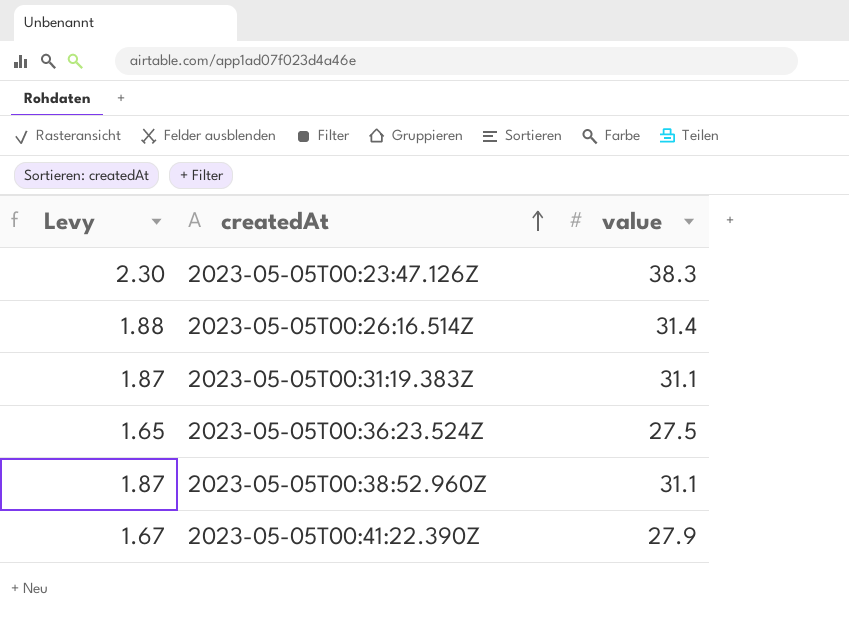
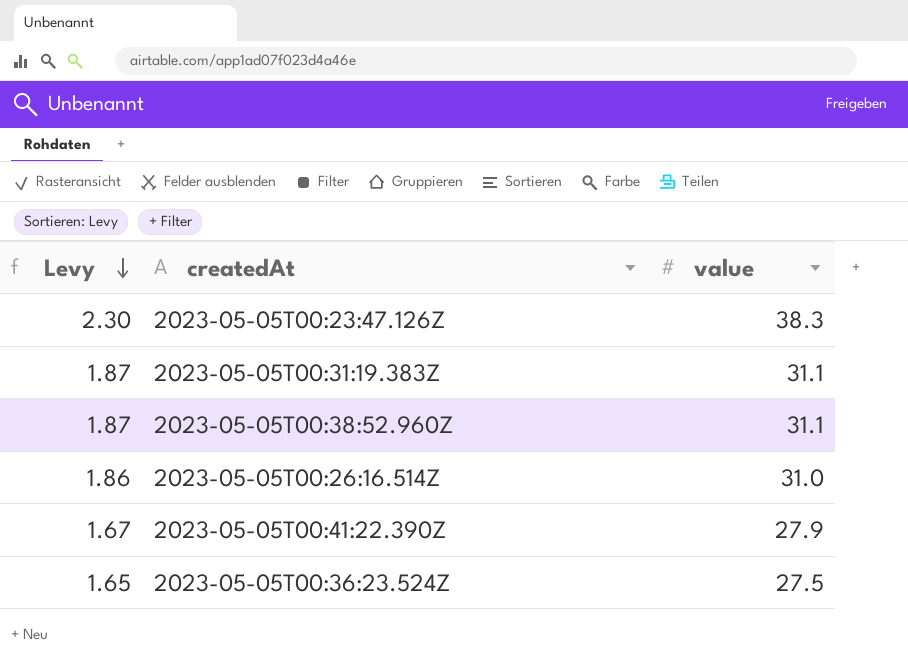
row order: createdAt ascending -> Levy descending
2023-05-05T00:26:16.514Z | Levy: 1.88 -> 1.86
2023-05-05T00:26:16.514Z | value: 31.4 -> 31.0

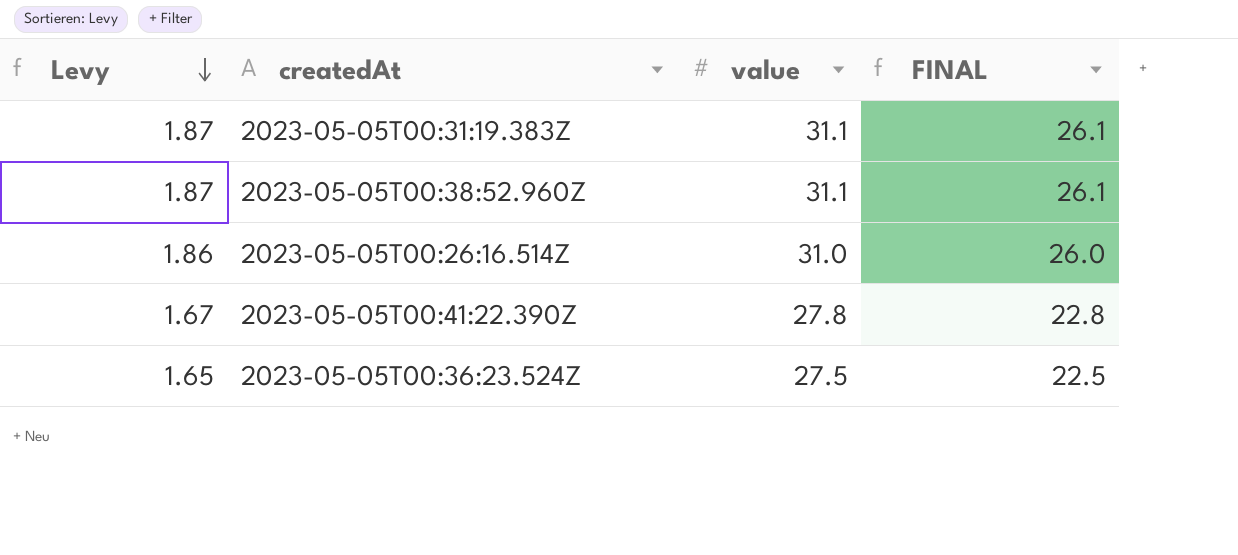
column FINAL | formula: none -> [value] - 5
row 2023-05-05T00:23:47.126Z: 2.30 | 38.3 -> none
2023-05-05T00:41:22.390Z | value: 27.9 -> 27.8

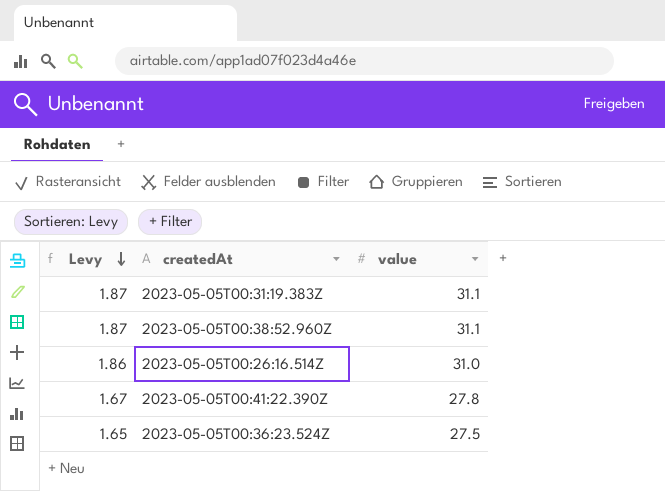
column FINAL | formula: [value] - 5 -> none

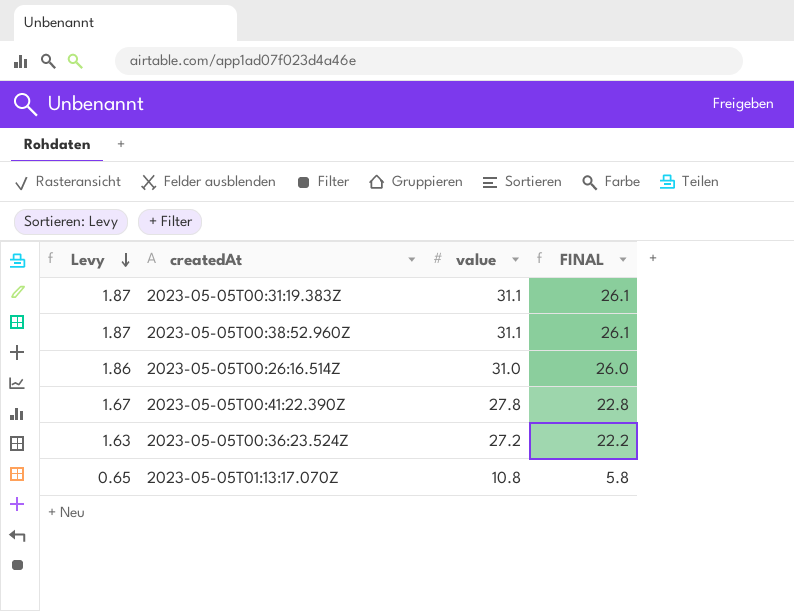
column FINAL | formula: none -> [value] - 5
2023-05-05T00:36:23.524Z | Levy: 1.65 -> 1.63
2023-05-05T00:36:23.524Z | value: 27.5 -> 27.2
row 2023-05-05T01:13:17.070Z: none -> 0.65 | 10.8 | 5.8

